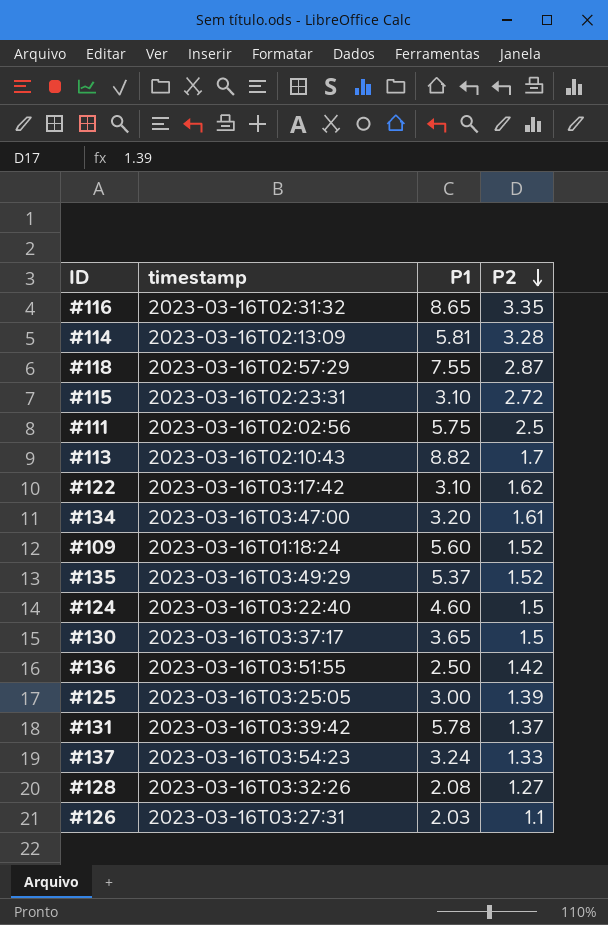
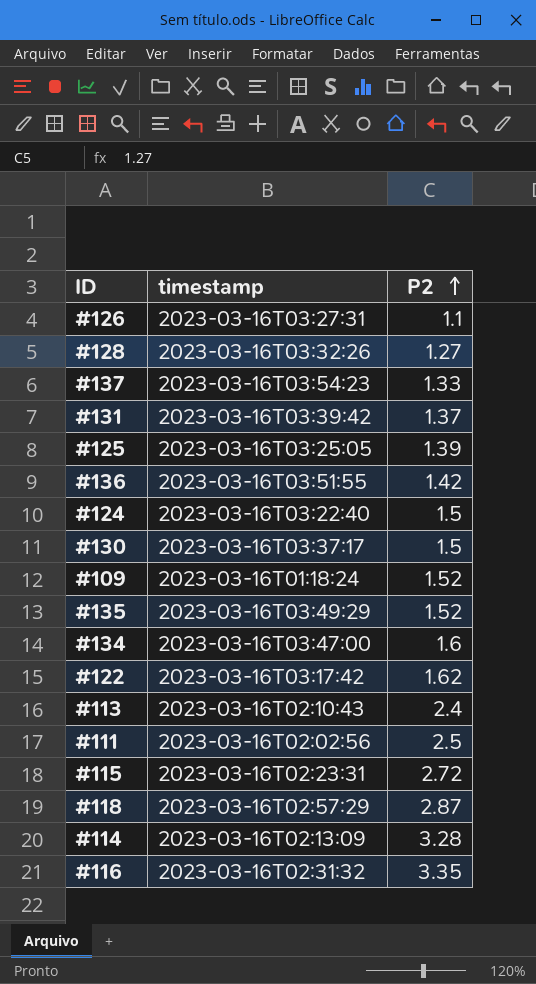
row order: P2 descending -> P2 ascending
column P1 | position: 3 -> none
#134 | P2: 1.61 -> 1.6
#113 | P2: 1.7 -> 2.4

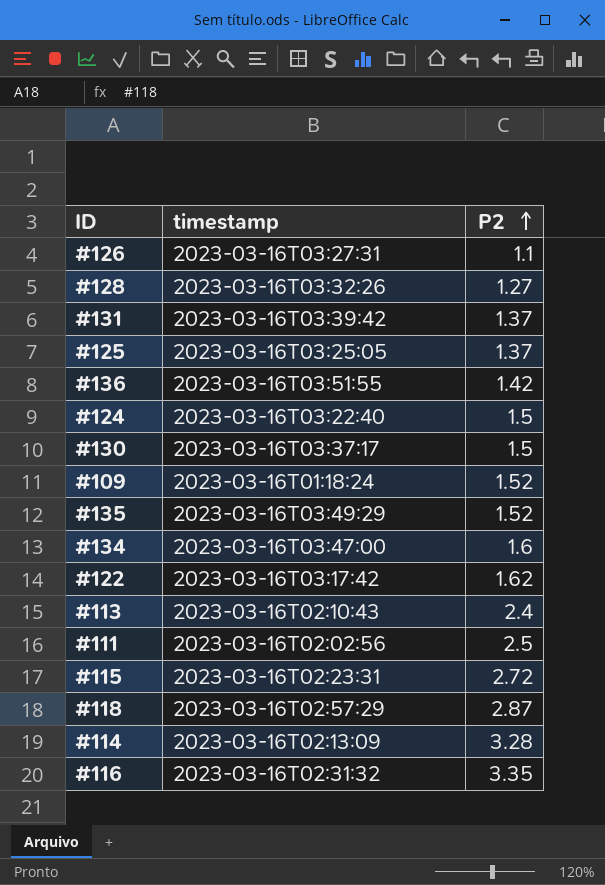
row #137: 2023-03-16T03:54:23 | 1.33 -> none
#125 | P2: 1.39 -> 1.37

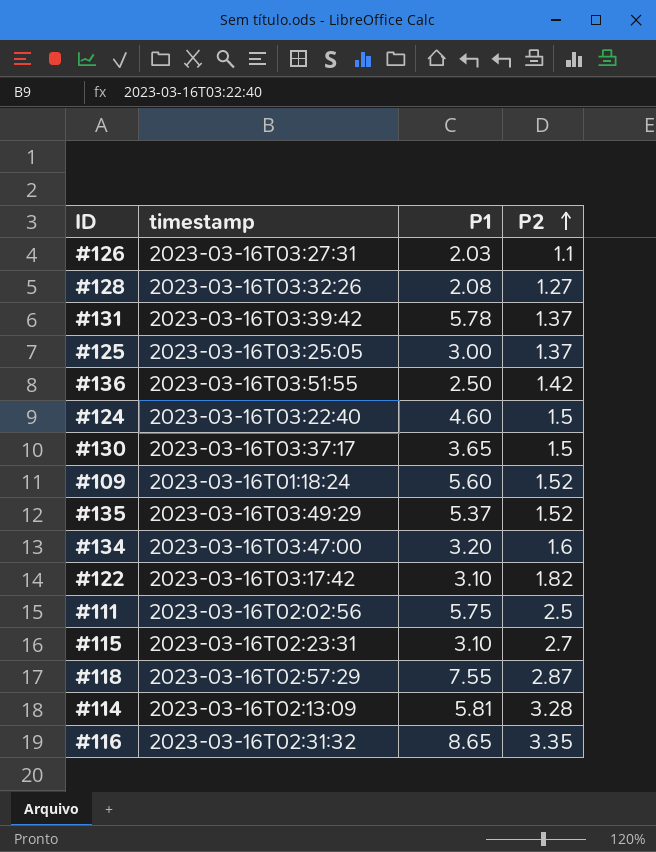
column P1 | position: none -> 3
row #113: 2023-03-16T02:10:43 | 2.4 -> none
#122 | P2: 1.62 -> 1.82
#115 | P2: 2.72 -> 2.7

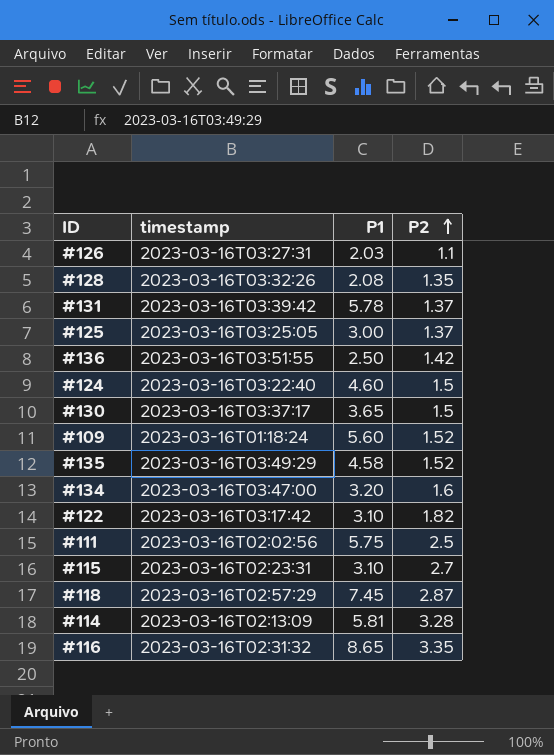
#128 | P2: 1.27 -> 1.35
#135 | P1: 5.37 -> 4.58
#118 | P1: 7.55 -> 7.45

